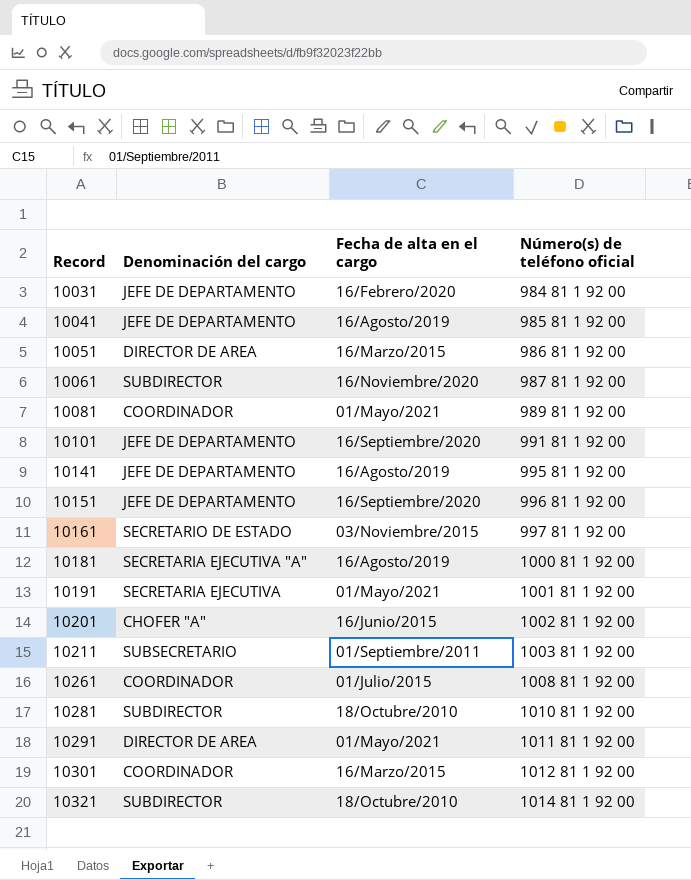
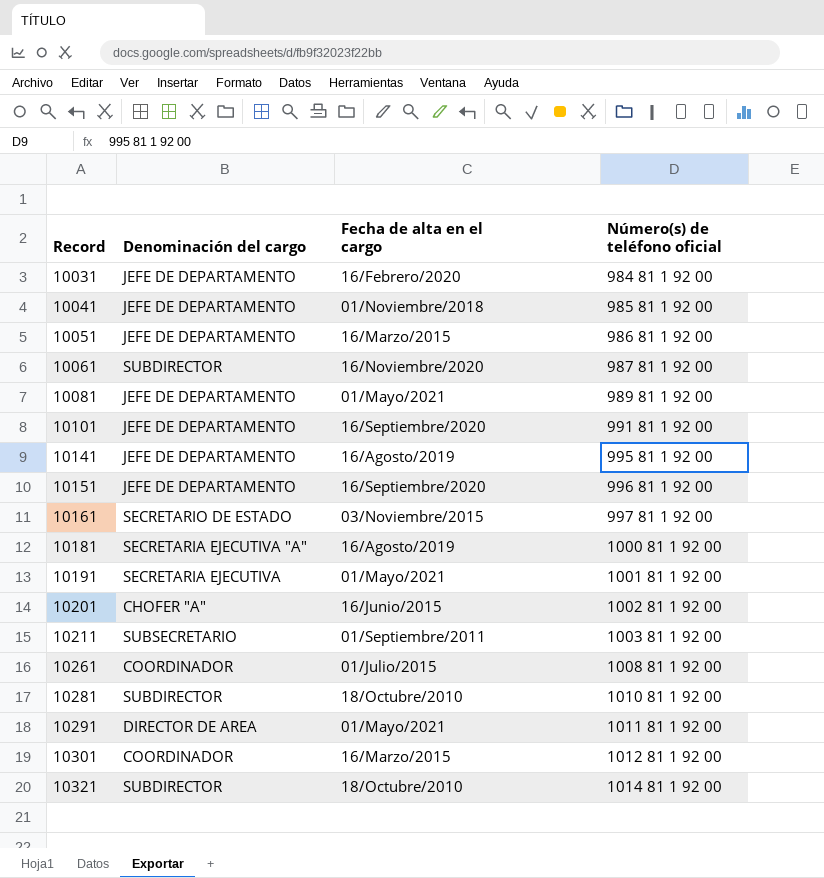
10041 | Fecha de alta en el cargo: 16/Agosto/2019 -> 01/Noviembre/2018
10051 | Denominación del cargo: DIRECTOR DE AREA -> JEFE DE DEPARTAMENTO
10081 | Denominación del cargo: COORDINADOR -> JEFE DE DEPARTAMENTO

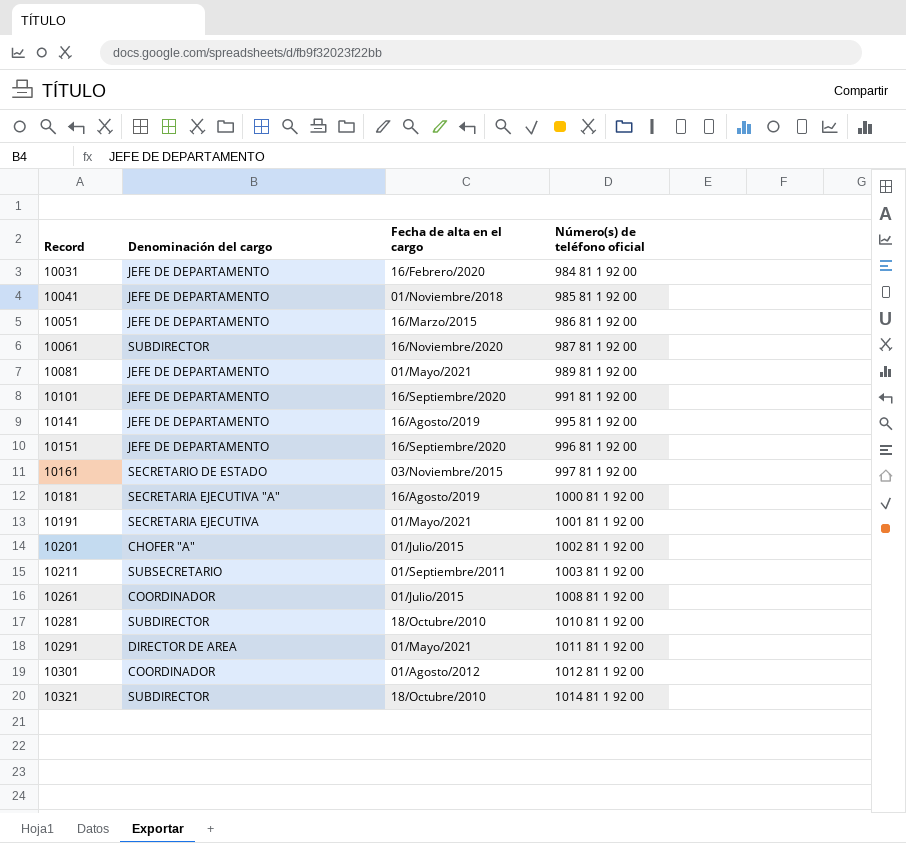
10201 | Fecha de alta en el cargo: 16/Junio/2015 -> 01/Julio/2015
10301 | Fecha de alta en el cargo: 16/Marzo/2015 -> 01/Agosto/2012

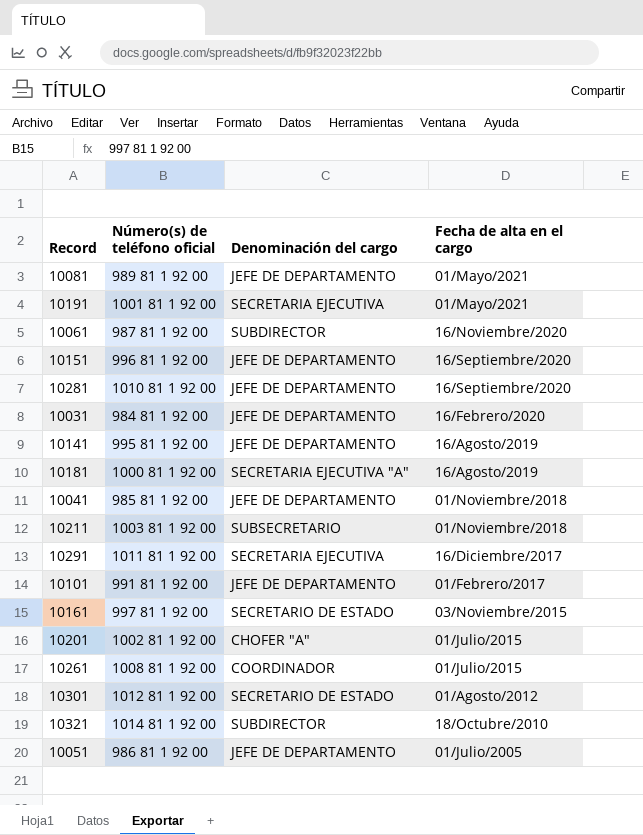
row order: Record ascending -> Fecha de alta en el cargo descending
column Número(s) de teléfono oficial | position: 4 -> 2
10281 | Denominación del cargo: SUBDIRECTOR -> JEFE DE DEPARTAMENTO
10281 | Fecha de alta en el cargo: 18/Octubre/2010 -> 16/Septiembre/2020
10211 | Fecha de alta en el cargo: 01/Septiembre/2011 -> 01/Noviembre/2018
10291 | Denominación del cargo: DIRECTOR DE AREA -> SECRETARIA EJECUTIVA
10291 | Fecha de alta en el cargo: 01/Mayo/2021 -> 16/Diciembre/2017
10101 | Fecha de alta en el cargo: 16/Septiembre/2020 -> 01/Febrero/2017
10301 | Denominación del cargo: COORDINADOR -> SECRETARIO DE ESTADO
10051 | Fecha de alta en el cargo: 16/Marzo/2015 -> 01/Julio/2005

